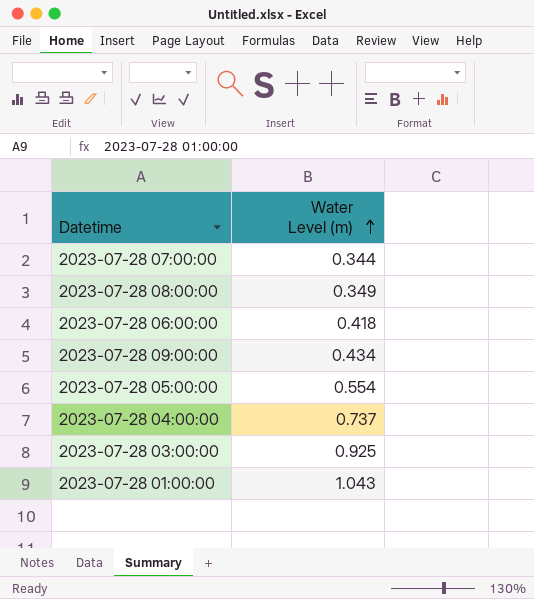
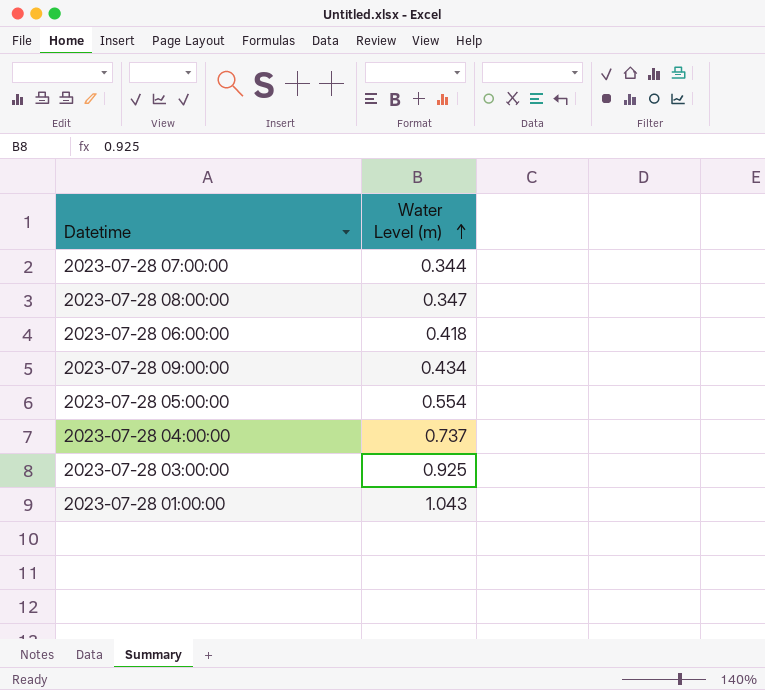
2023-07-28 08:00:00 | Water Level (m): 0.349 -> 0.347

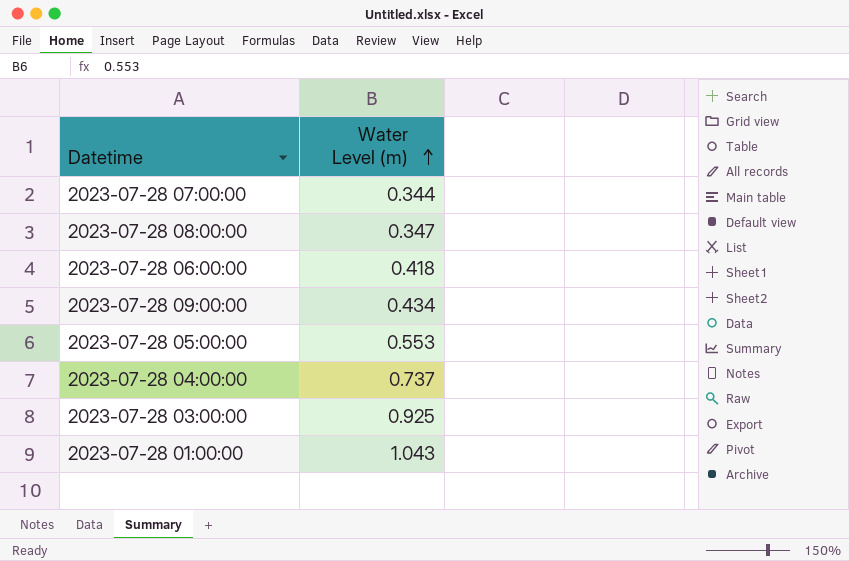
2023-07-28 05:00:00 | Water Level (m): 0.554 -> 0.553

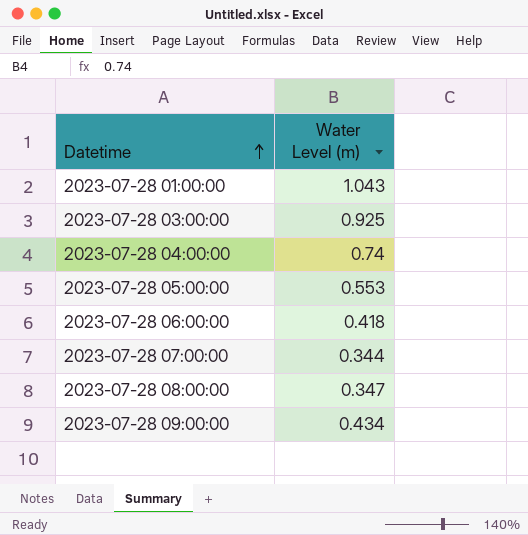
row order: Water Level (m) ascending -> Datetime ascending
2023-07-28 04:00:00 | Water Level (m): 0.737 -> 0.74

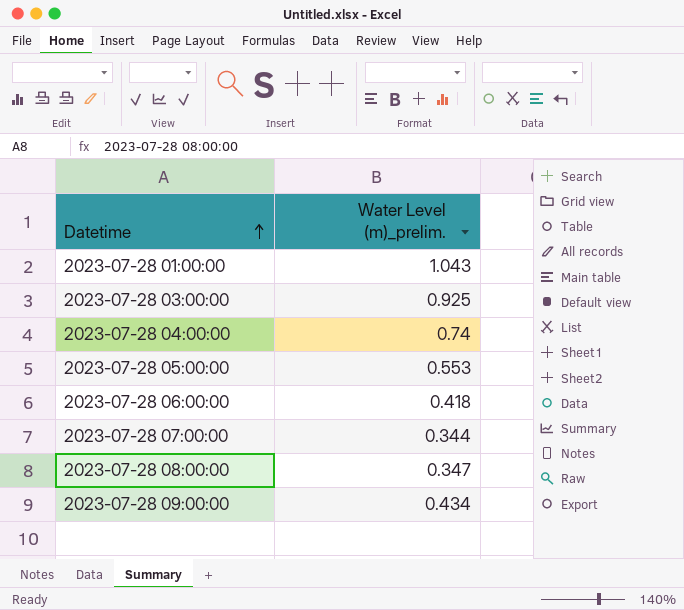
column name: Water Level (m) -> Water Level (m)_prelim.

